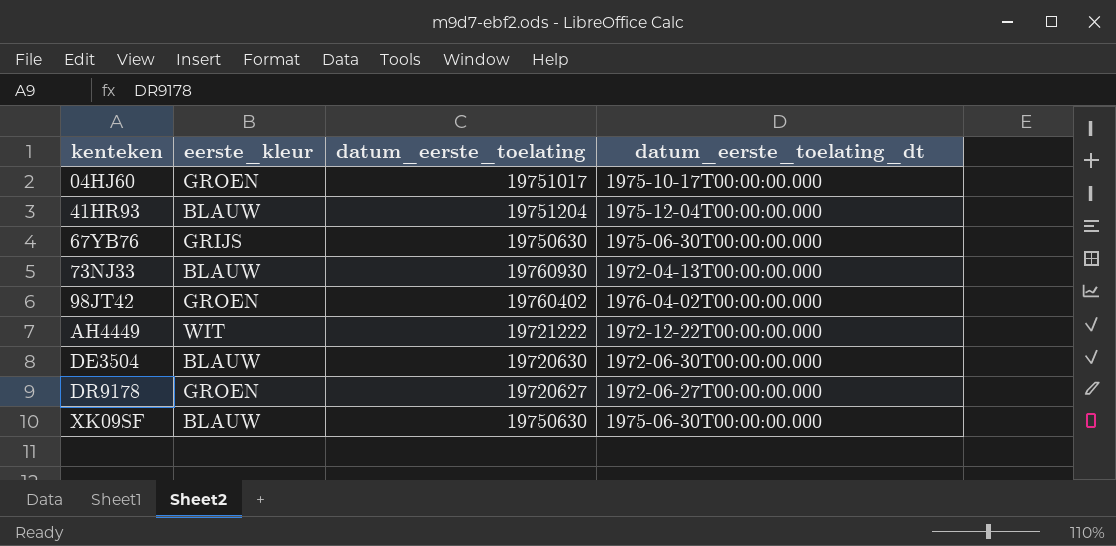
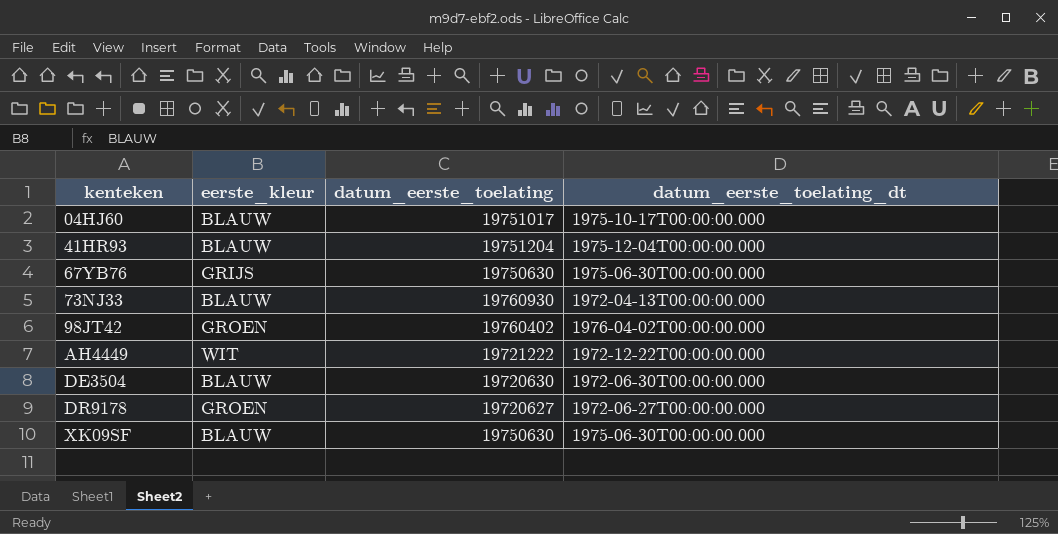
04HJ60 | eerste_kleur: GROEN -> BLAUW

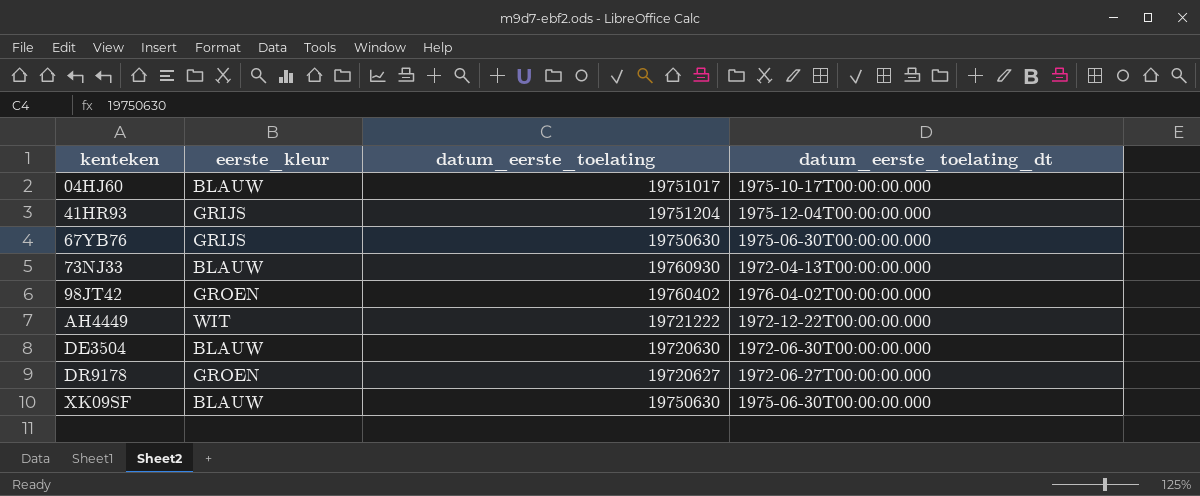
41HR93 | eerste_kleur: BLAUW -> GRIJS

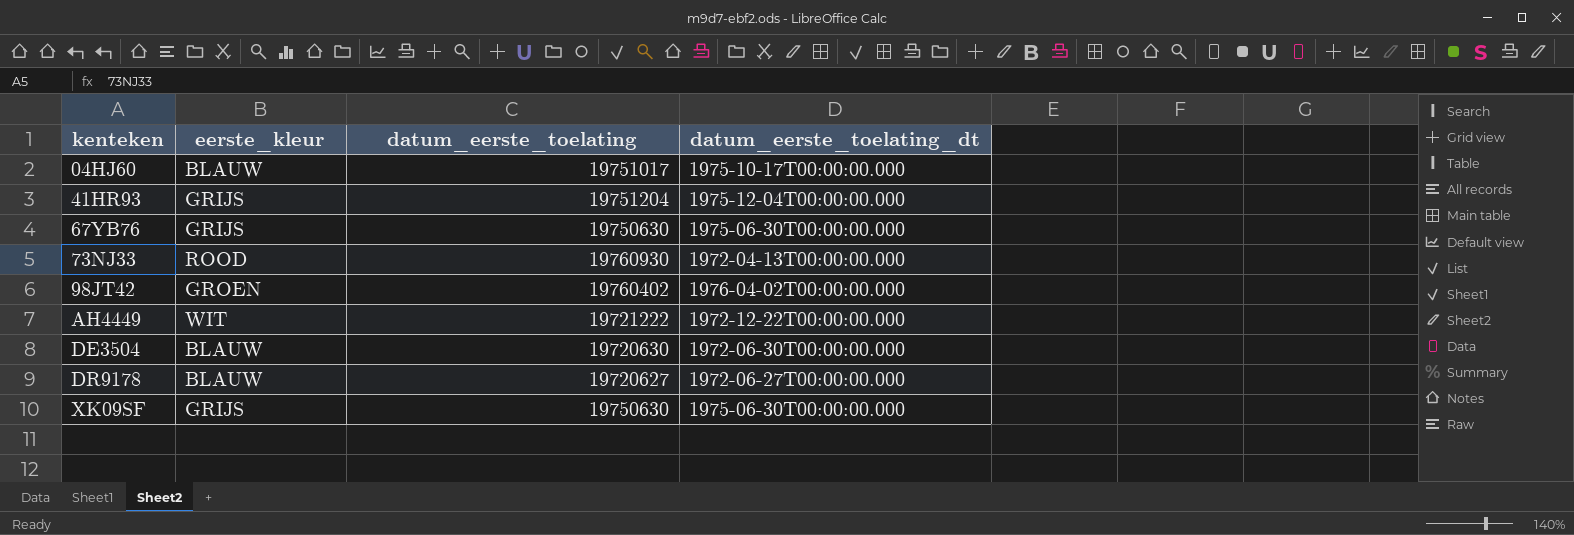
73NJ33 | eerste_kleur: BLAUW -> ROOD
DR9178 | eerste_kleur: GROEN -> BLAUW
XK09SF | eerste_kleur: BLAUW -> GRIJS

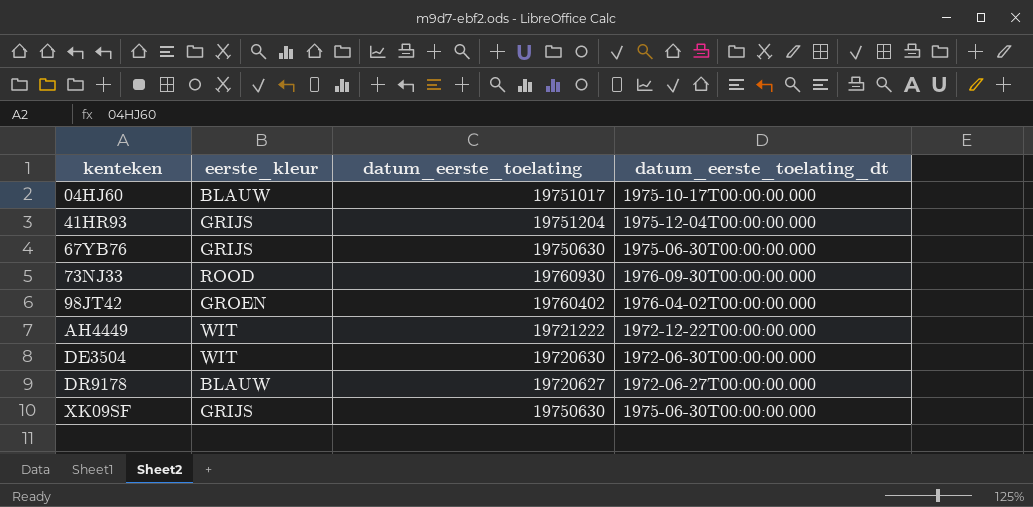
73NJ33 | datum_eerste_toelating_dt: 1972-04-13T00:00:00.000 -> 1976-09-30T00:00:00.000
DE3504 | eerste_kleur: BLAUW -> WIT

